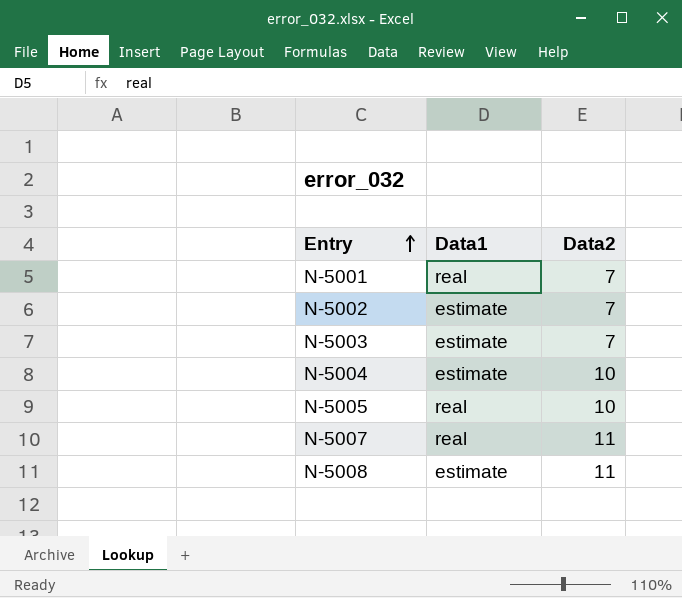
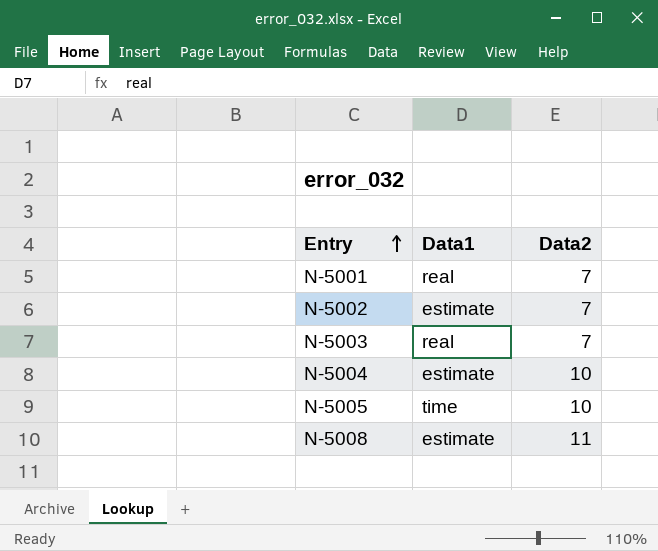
row N-5007: real | 11 -> none
N-5003 | Data1: estimate -> real
N-5005 | Data1: real -> time

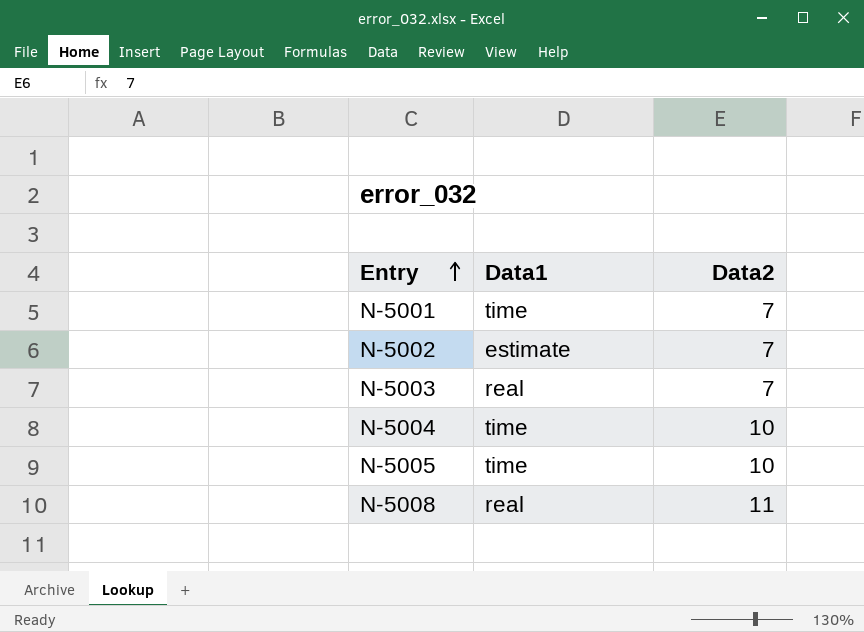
N-5001 | Data1: real -> time
N-5004 | Data1: estimate -> time
N-5008 | Data1: estimate -> real

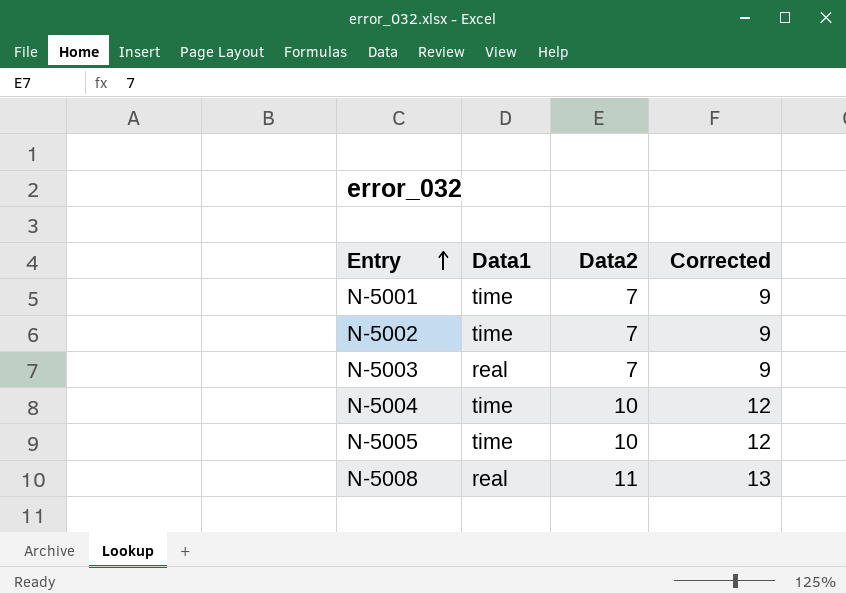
column Corrected | formula: none -> [Data2] + 2
N-5002 | Data1: estimate -> time

